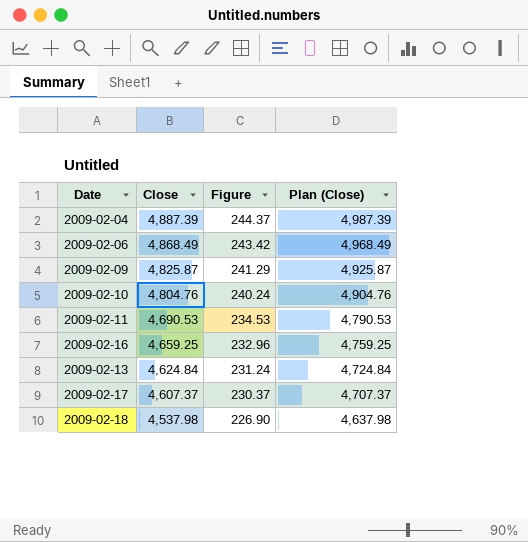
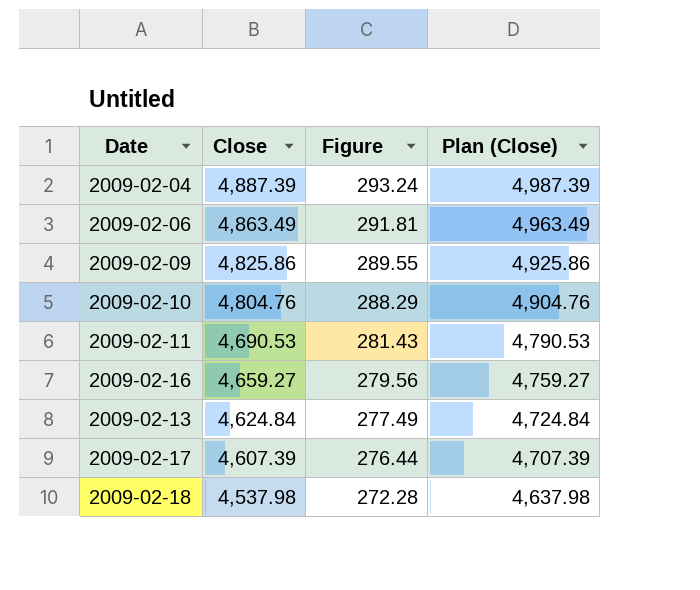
column Figure | formula: [Close] * 0.05 -> [Close] * 0.06
2009-02-06 | Close: 4,868.49 -> 4,863.49
2009-02-06 | Plan (Close): 4,968.49 -> 4,963.49
2009-02-09 | Close: 4,825.87 -> 4,825.86
2009-02-09 | Plan (Close): 4,925.87 -> 4,925.86
2009-02-16 | Close: 4,659.25 -> 4,659.27
2009-02-16 | Plan (Close): 4,759.25 -> 4,759.27
2009-02-17 | Close: 4,607.37 -> 4,607.39
2009-02-17 | Plan (Close): 4,707.37 -> 4,707.39

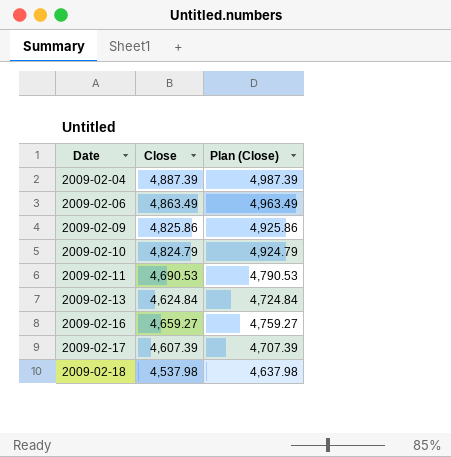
row order: Close descending -> Date ascending
column Figure | formula: [Close] * 0.06 -> none
2009-02-10 | Close: 4,804.76 -> 4,824.79
2009-02-10 | Plan (Close): 4,904.76 -> 4,924.79

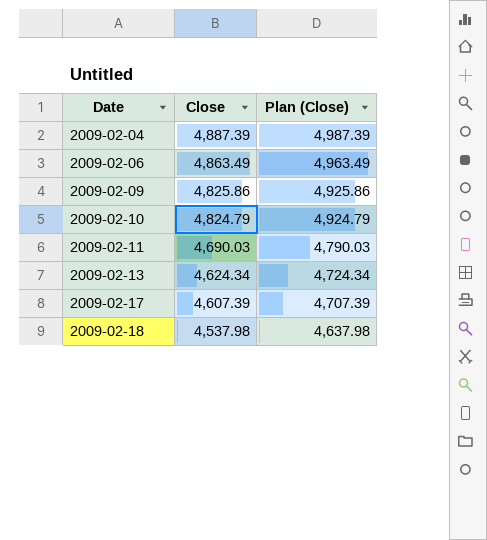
row 2009-02-16: 4,659.27 | 4,759.27 -> none
2009-02-11 | Close: 4,690.53 -> 4,690.03
2009-02-11 | Plan (Close): 4,790.53 -> 4,790.03
2009-02-13 | Close: 4,624.84 -> 4,624.34
2009-02-13 | Plan (Close): 4,724.84 -> 4,724.34

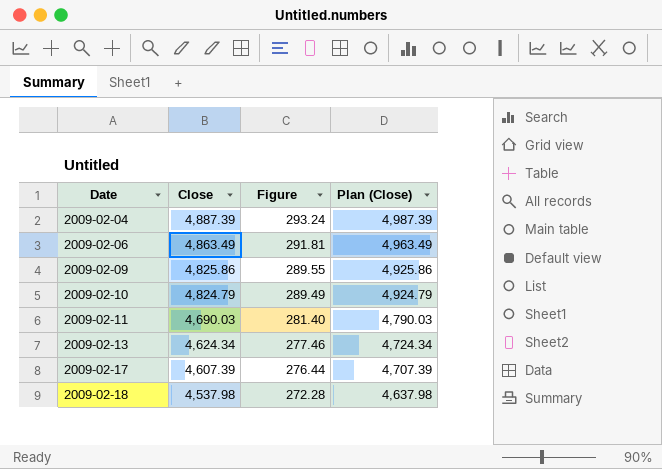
column Figure | formula: none -> [Close] * 0.06

